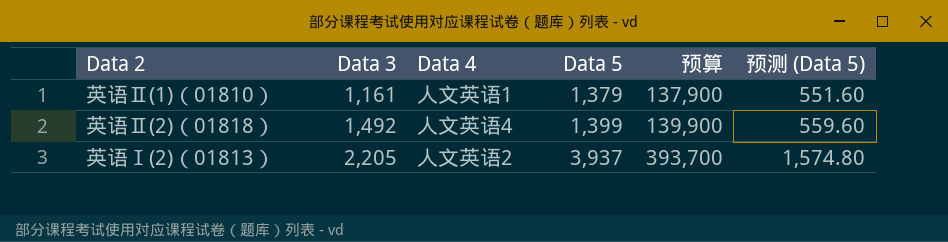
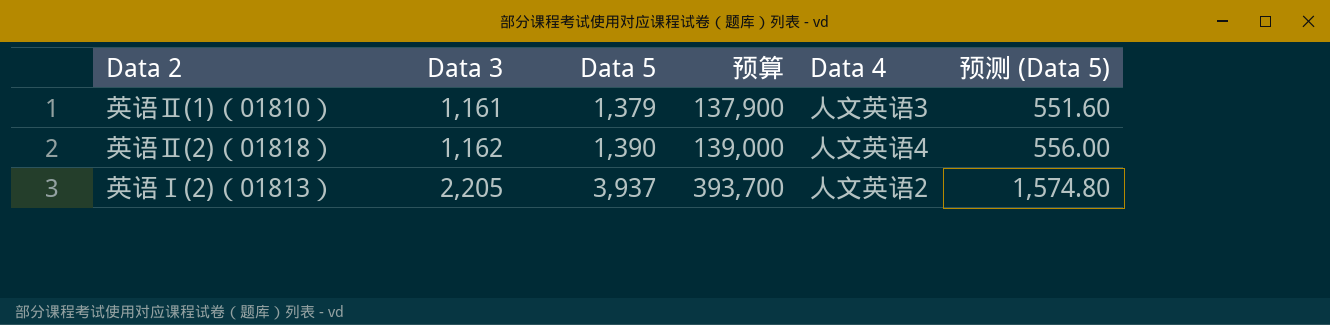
column Data 4 | position: 3 -> 5
英语Ⅱ(1)（01810） | Data 4: 人文英语1 -> 人文英语3
英语Ⅱ(2)（01818） | Data 3: 1,492 -> 1,162
英语Ⅱ(2)（01818） | Data 5: 1,399 -> 1,390
英语Ⅱ(2)（01818） | 预算: 139,900 -> 139,000
英语Ⅱ(2)（01818） | 预测 (Data 5): 559.60 -> 556.00

